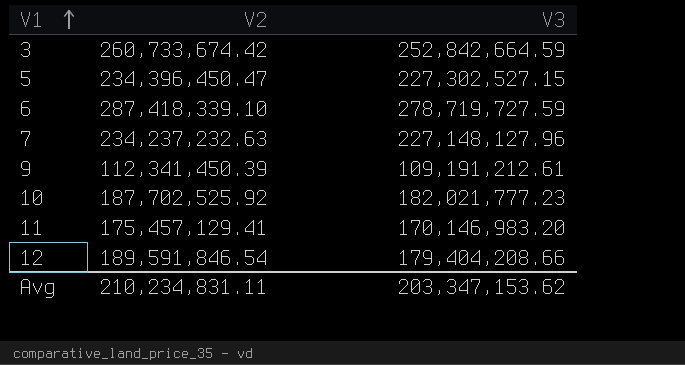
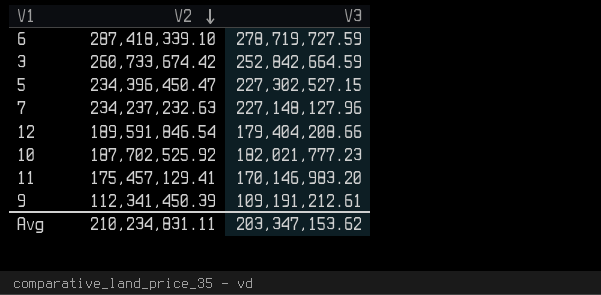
row order: V1 ascending -> V2 descending

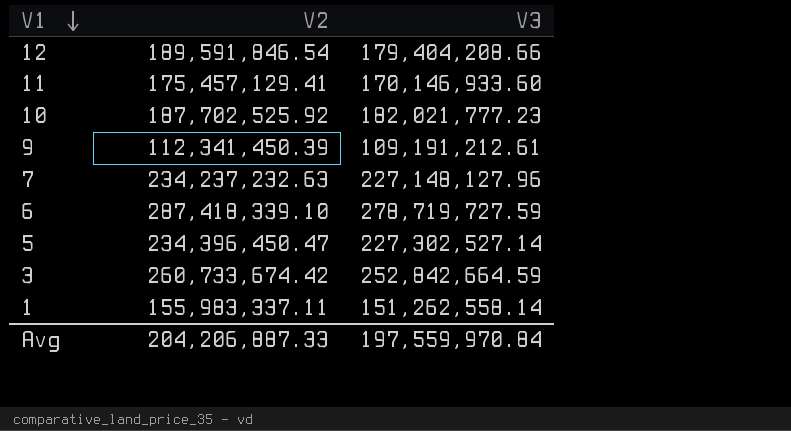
row order: V2 descending -> V1 descending
11 | V3: 170,146,983.20 -> 170,146,933.60
5 | V3: 227,302,527.15 -> 227,302,527.14
row 1: none -> 155,983,337.11 | 151,262,558.14
Avg | V2: 210,234,831.11 -> 204,206,887.33
Avg | V3: 203,347,153.62 -> 197,559,970.84

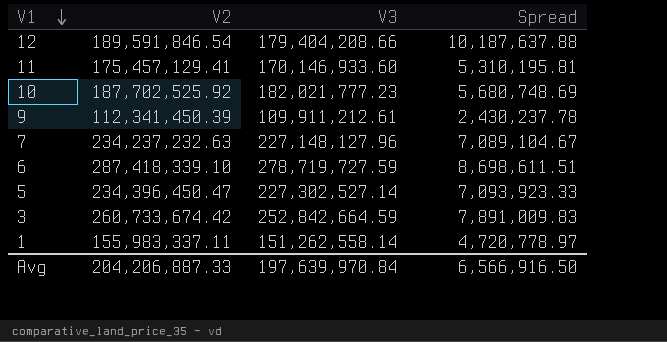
column Spread | formula: none -> [V2] - [V3]
9 | V3: 109,191,212.61 -> 109,911,212.61
Avg | V3: 197,559,970.84 -> 197,639,970.84

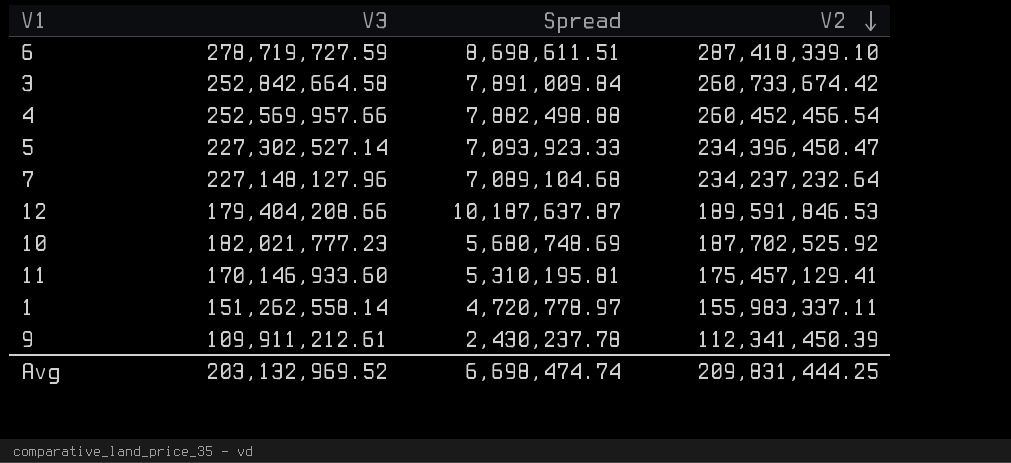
row order: V1 descending -> V2 descending
column V2 | position: 2 -> 4
3 | V3: 252,842,664.59 -> 252,842,664.58
3 | Spread: 7,891,009.83 -> 7,891,009.84
row 4: none -> 252,569,957.66 | 7,882,498.88 | 260,452,456.54
7 | Spread: 7,089,104.67 -> 7,089,104.68
7 | V2: 234,237,232.63 -> 234,237,232.64
12 | Spread: 10,187,637.88 -> 10,187,637.87
12 | V2: 189,591,846.54 -> 189,591,846.53
Avg | V3: 197,639,970.84 -> 203,132,969.52
Avg | Spread: 6,566,916.50 -> 6,698,474.74
Avg | V2: 204,206,887.33 -> 209,831,444.25

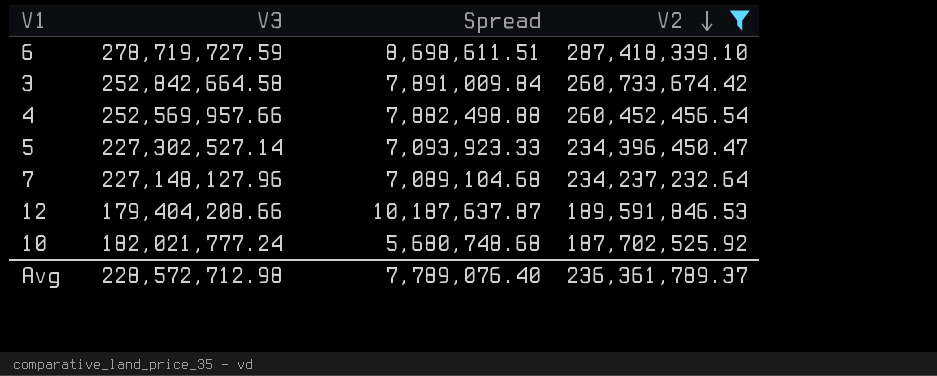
filter: none -> V2 >= 187,702,525.92
10 | V3: 182,021,777.23 -> 182,021,777.24
10 | Spread: 5,680,748.69 -> 5,680,748.68
Avg | V3: 203,132,969.52 -> 228,572,712.98
Avg | Spread: 6,698,474.74 -> 7,789,076.40
Avg | V2: 209,831,444.25 -> 236,361,789.37

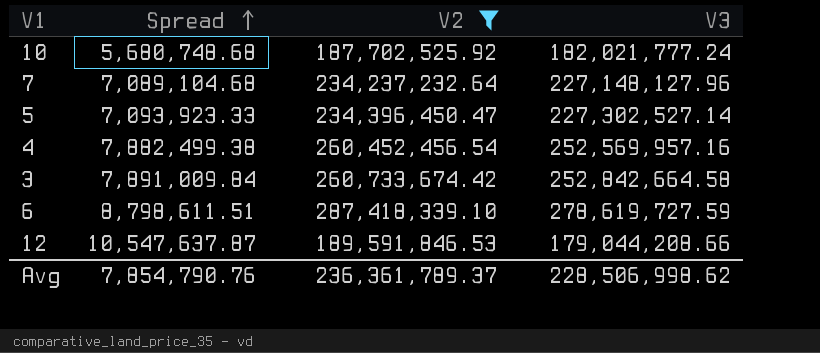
row order: V2 descending -> Spread ascending
column V3 | position: 2 -> 4
4 | Spread: 7,882,498.88 -> 7,882,499.38
4 | V3: 252,569,957.66 -> 252,569,957.16
6 | Spread: 8,698,611.51 -> 8,798,611.51
6 | V3: 278,719,727.59 -> 278,619,727.59
12 | Spread: 10,187,637.87 -> 10,547,637.87
12 | V3: 179,404,208.66 -> 179,044,208.66
Avg | Spread: 7,789,076.40 -> 7,854,790.76
Avg | V3: 228,572,712.98 -> 228,506,998.62

